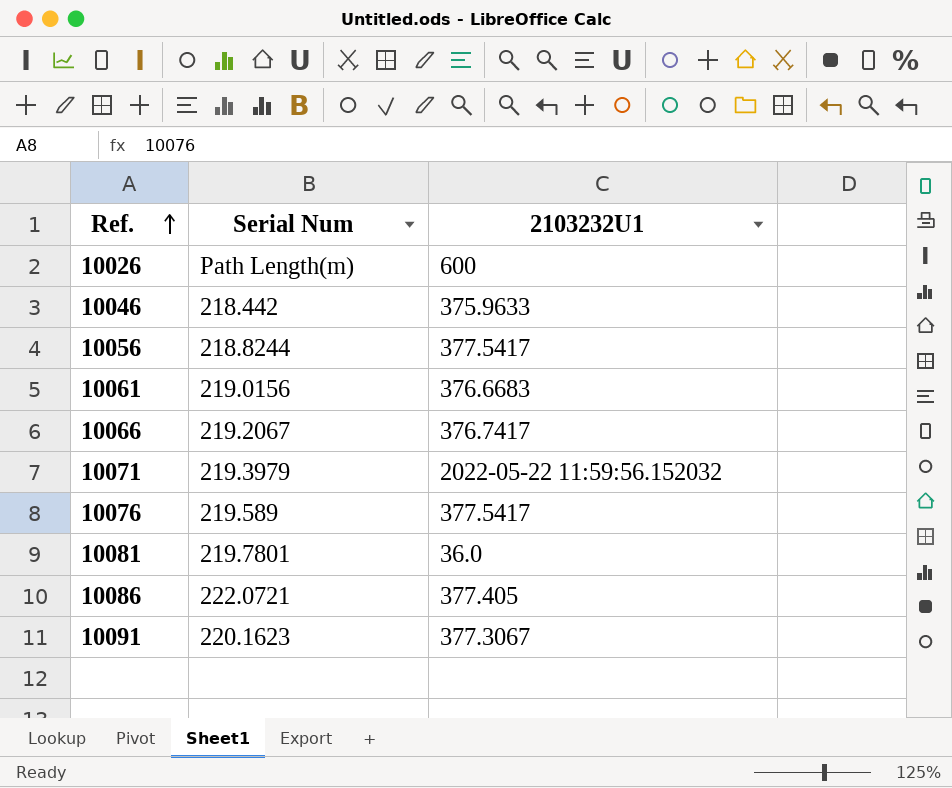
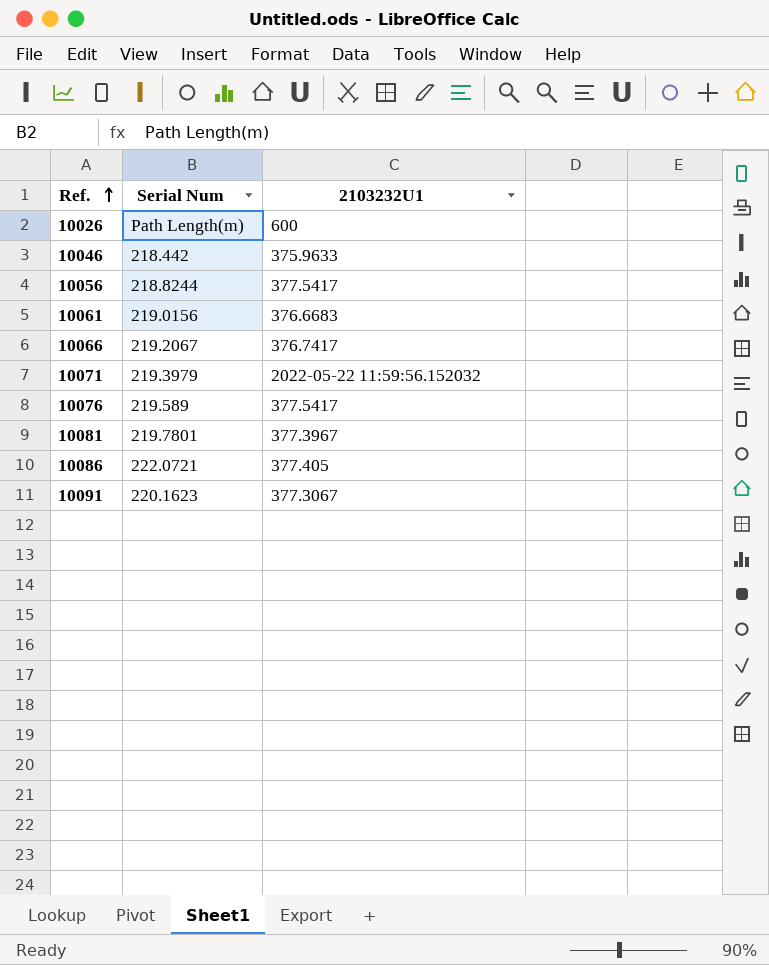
10081 | 2103232U1: 36.0 -> 377.3967

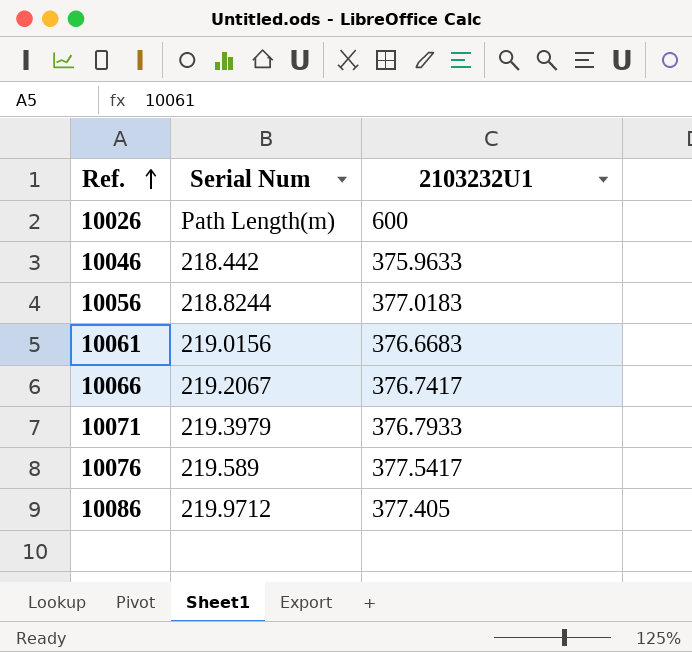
row 10081: 219.7801 | 377.3967 -> none
row 10091: 220.1623 | 377.3067 -> none
10056 | 2103232U1: 377.5417 -> 377.0183
10071 | 2103232U1: 2022-05-22 11:59:56.152032 -> 376.7933
10086 | Serial Num: 222.0721 -> 219.9712

